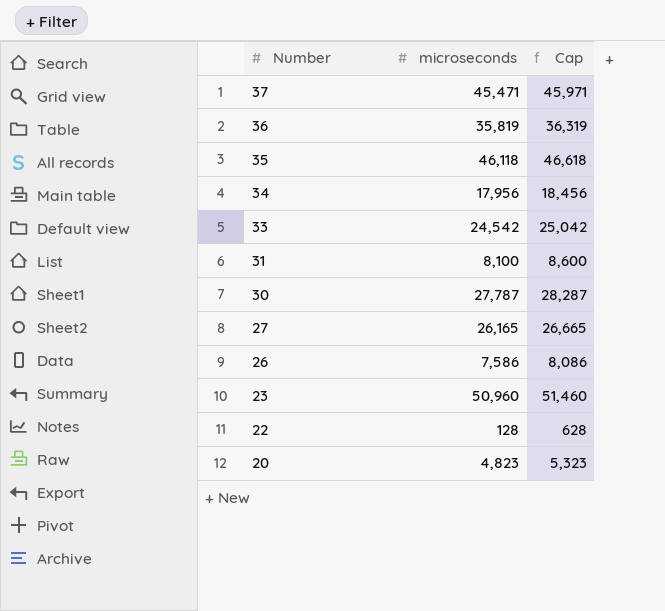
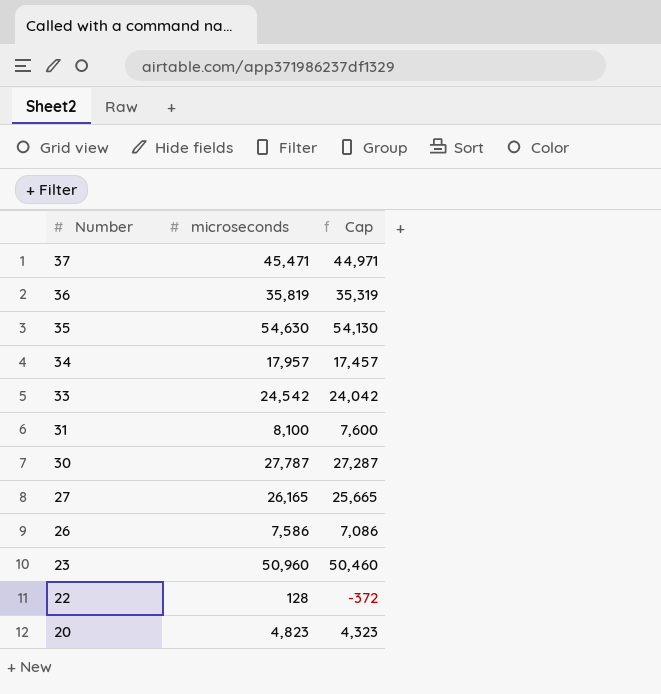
column Cap | formula: [microseconds] + 500 -> [microseconds] - 500
35 | microseconds: 46,118 -> 54,630
34 | microseconds: 17,956 -> 17,957

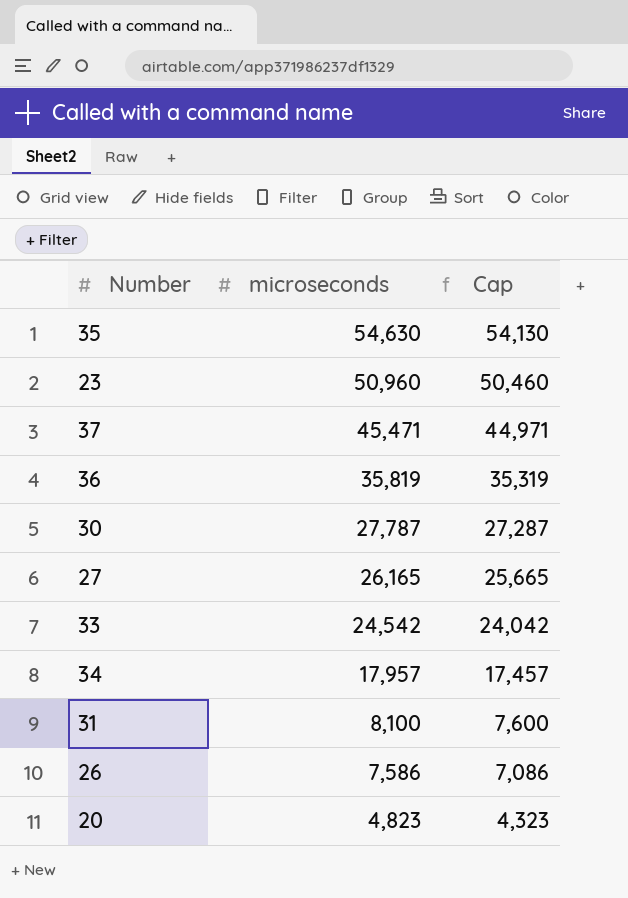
row order: Number descending -> microseconds descending
row 22: 128 | -372 -> none

